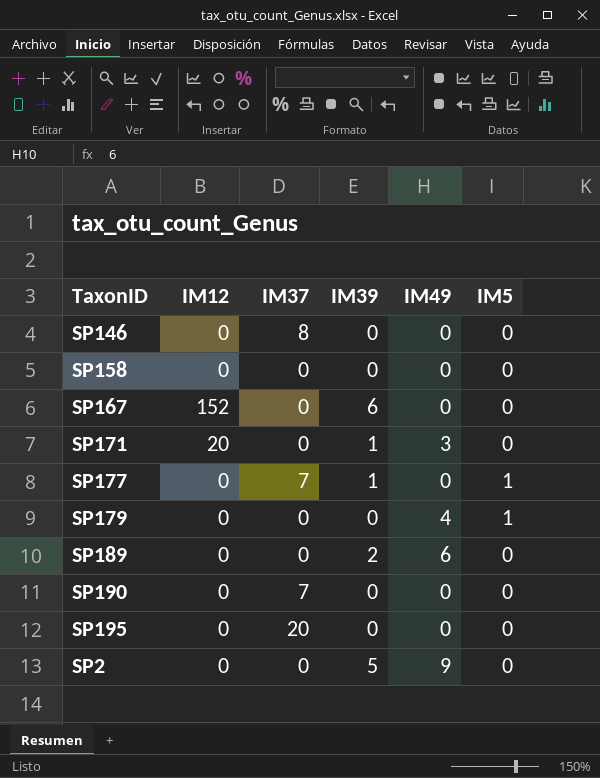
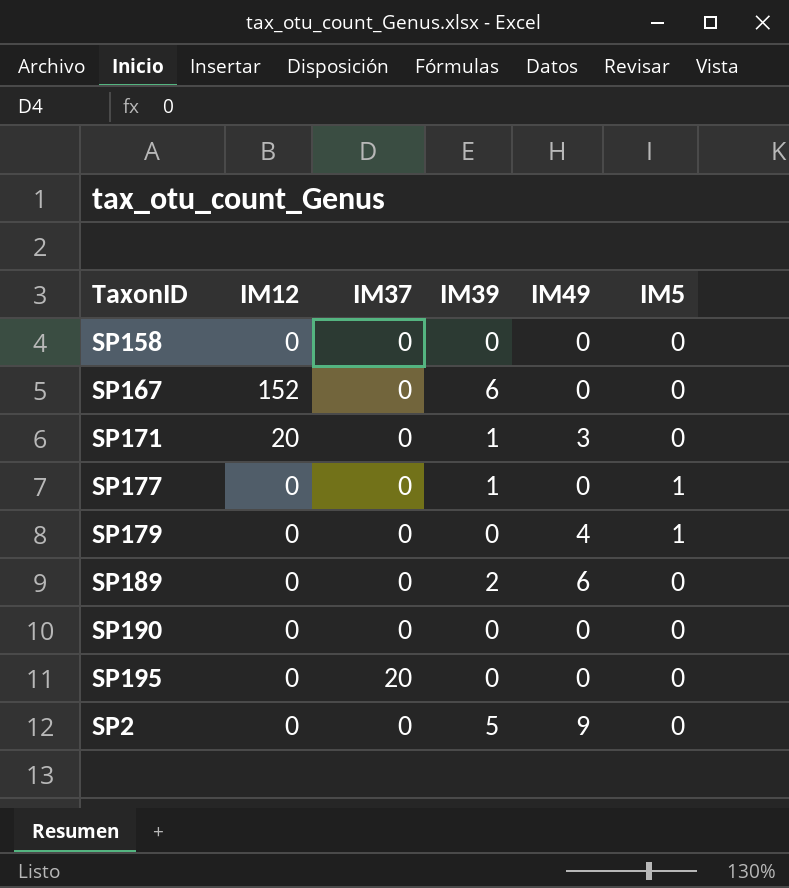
row SP146: 0 | 8 | 0 | 0 | 0 -> none
SP177 | IM37: 7 -> 0
SP190 | IM37: 7 -> 0

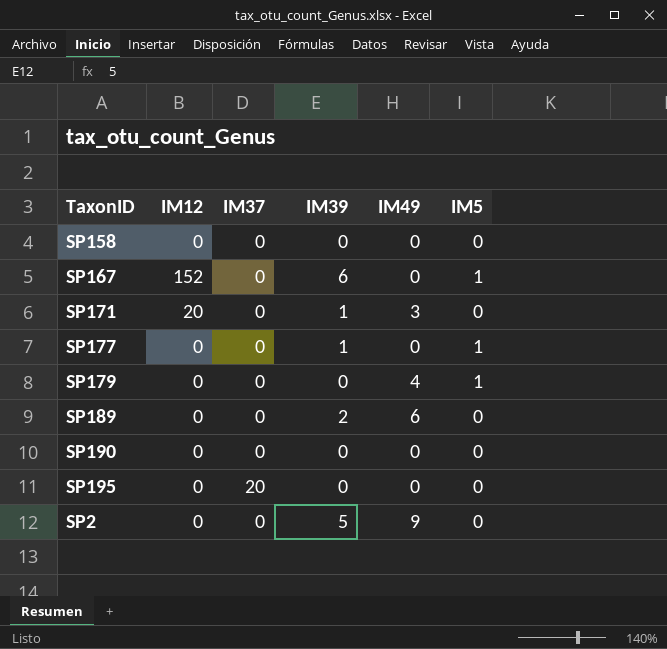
SP167 | IM5: 0 -> 1

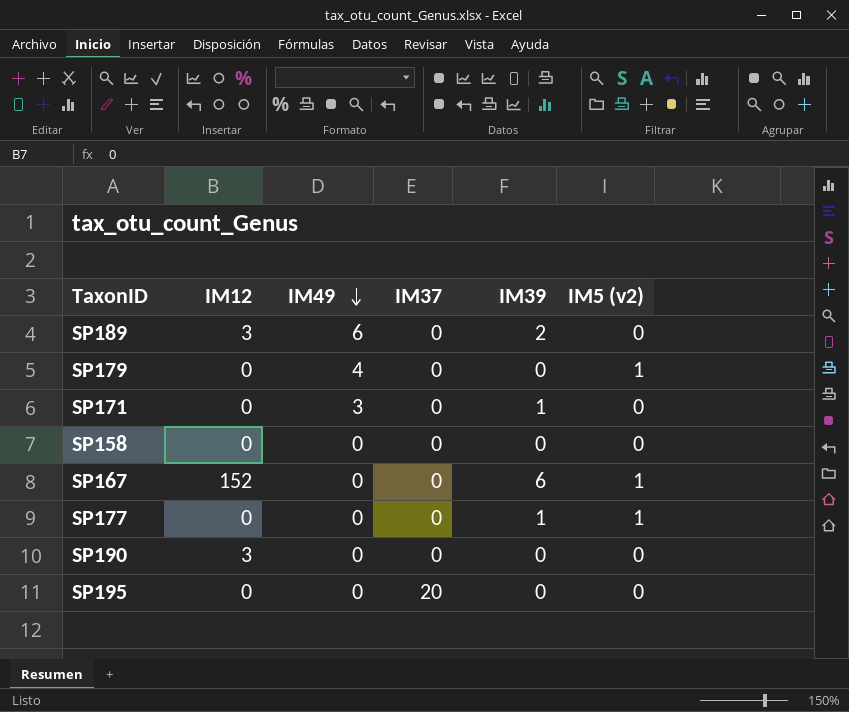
row order: none -> IM49 descending
column IM49 | position: 5 -> 3
column name: IM5 -> IM5 (v2)
row SP2: 0 | 0 | 5 | 9 | 0 -> none
SP189 | IM12: 0 -> 3
SP171 | IM12: 20 -> 0
SP190 | IM12: 0 -> 3

